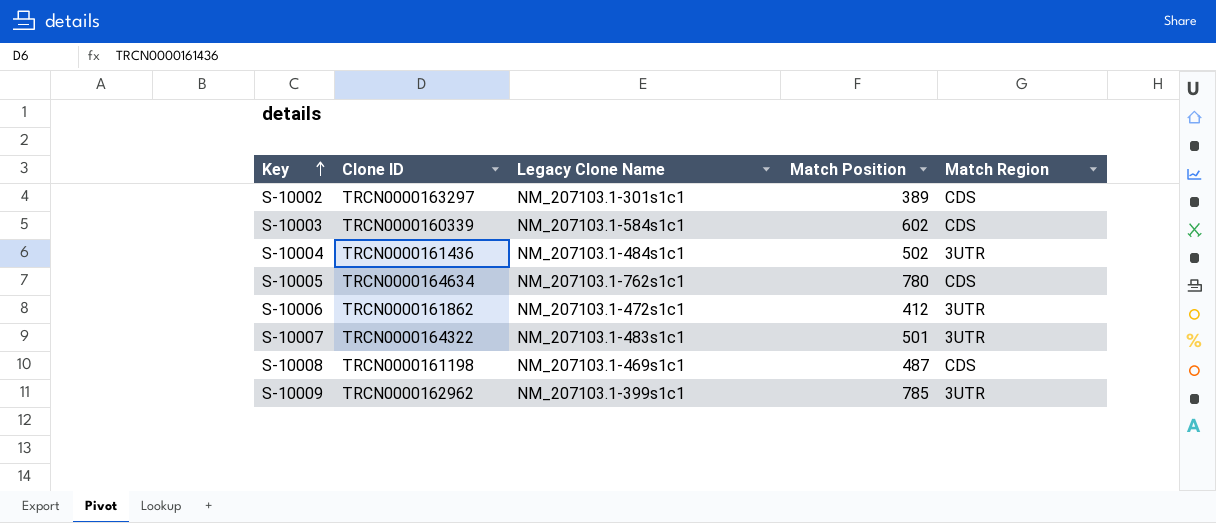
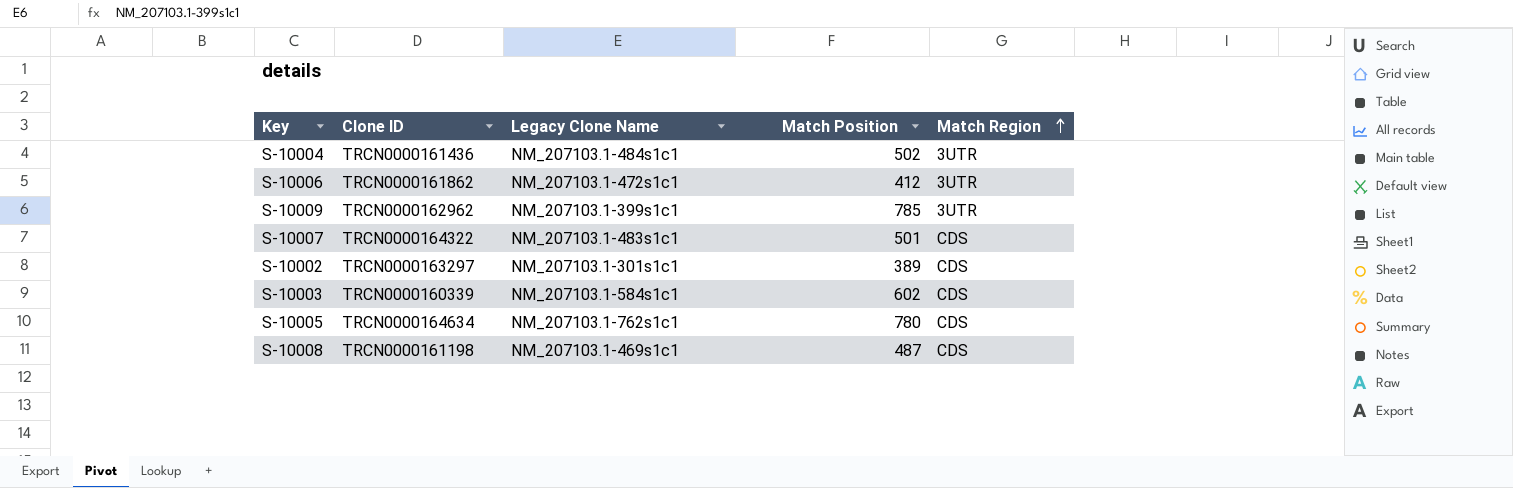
row order: Key ascending -> Match Region ascending
S-10007 | Match Region: 3UTR -> CDS

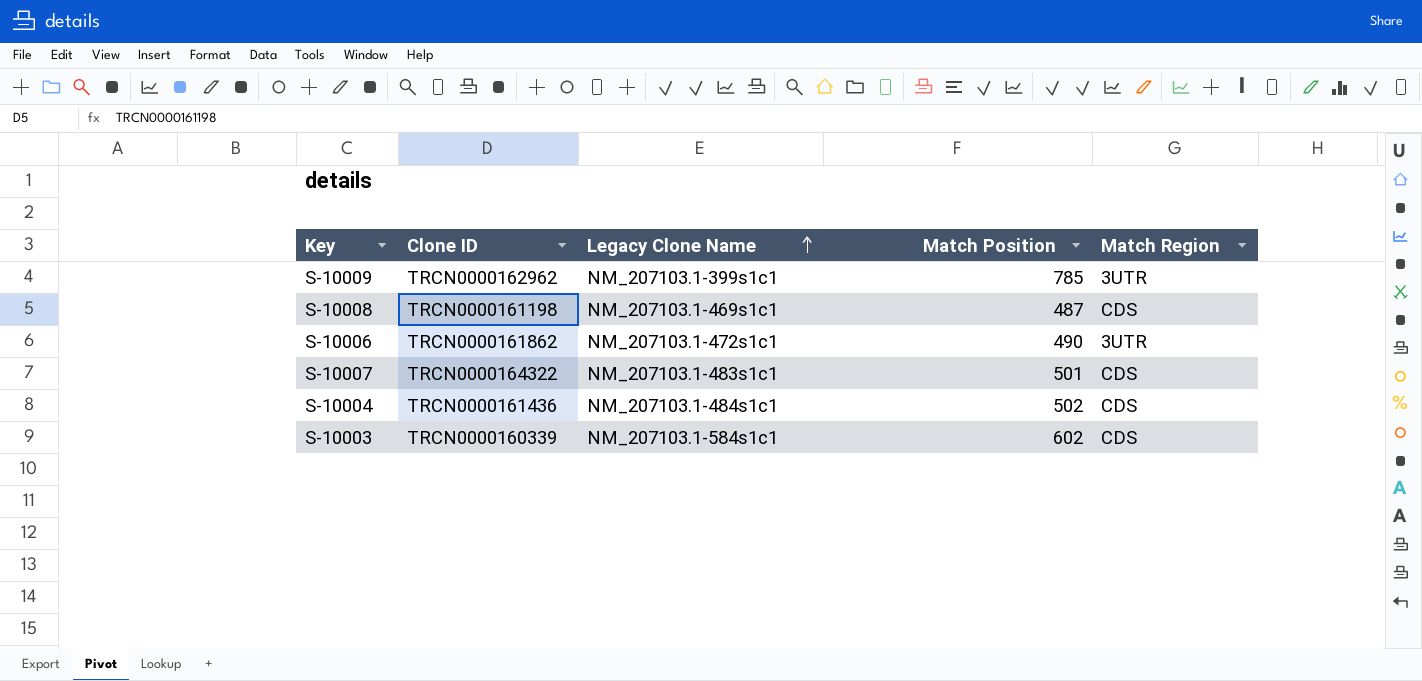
row order: Match Region ascending -> Legacy Clone Name ascending
row S-10002: TRCN0000163297 | NM_207103.1-301s1c1 | 389 | CDS -> none
row S-10005: TRCN0000164634 | NM_207103.1-762s1c1 | 780 | CDS -> none
S-10006 | Match Position: 412 -> 490
S-10004 | Match Region: 3UTR -> CDS

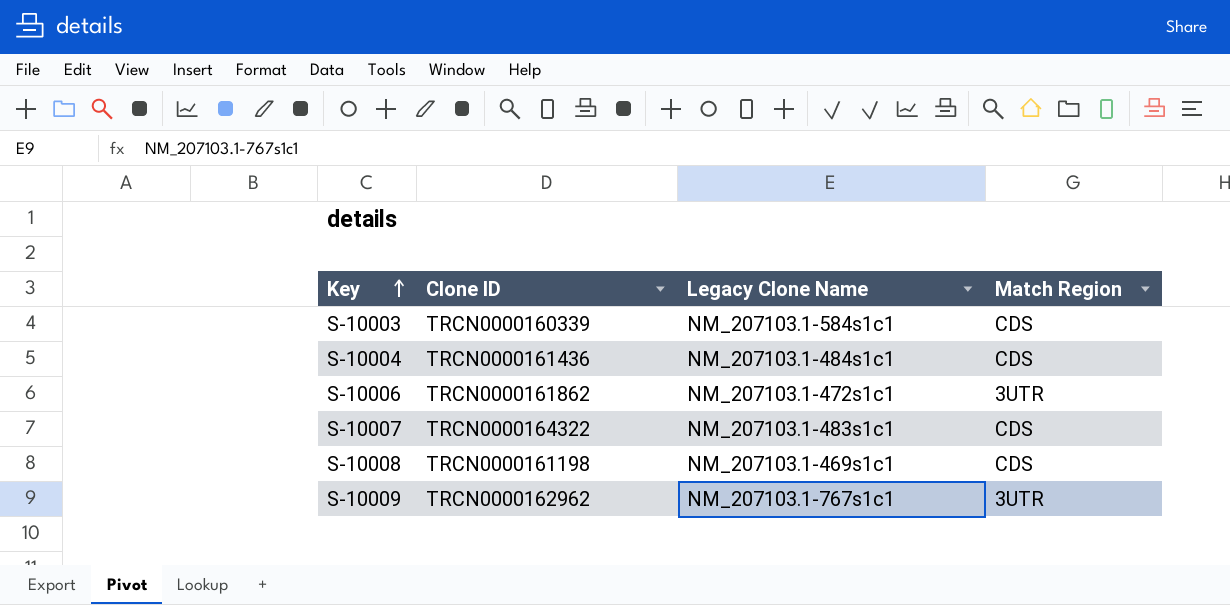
row order: Legacy Clone Name ascending -> Key ascending
column Match Position | position: 4 -> none
S-10009 | Legacy Clone Name: NM_207103.1-399s1c1 -> NM_207103.1-767s1c1

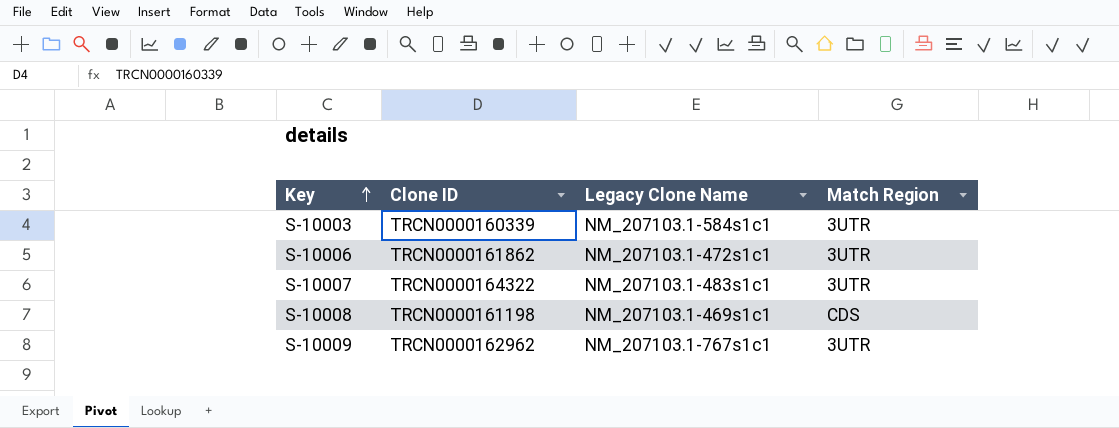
row S-10004: TRCN0000161436 | NM_207103.1-484s1c1 | CDS -> none
S-10003 | Match Region: CDS -> 3UTR
S-10007 | Match Region: CDS -> 3UTR

